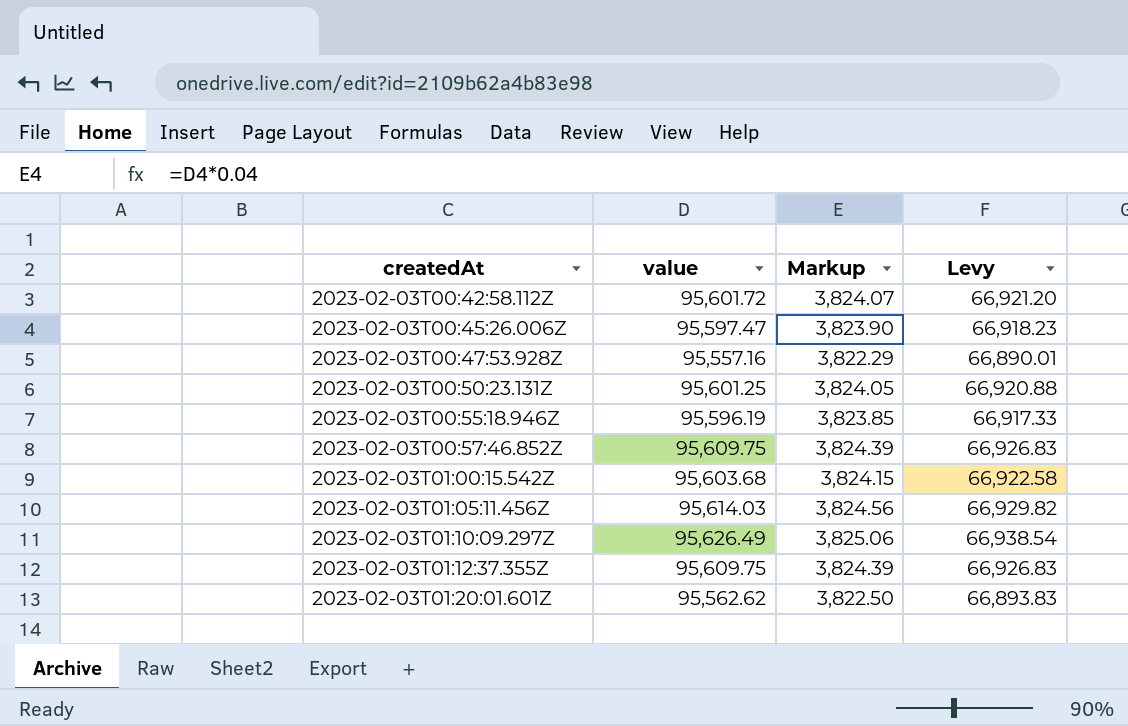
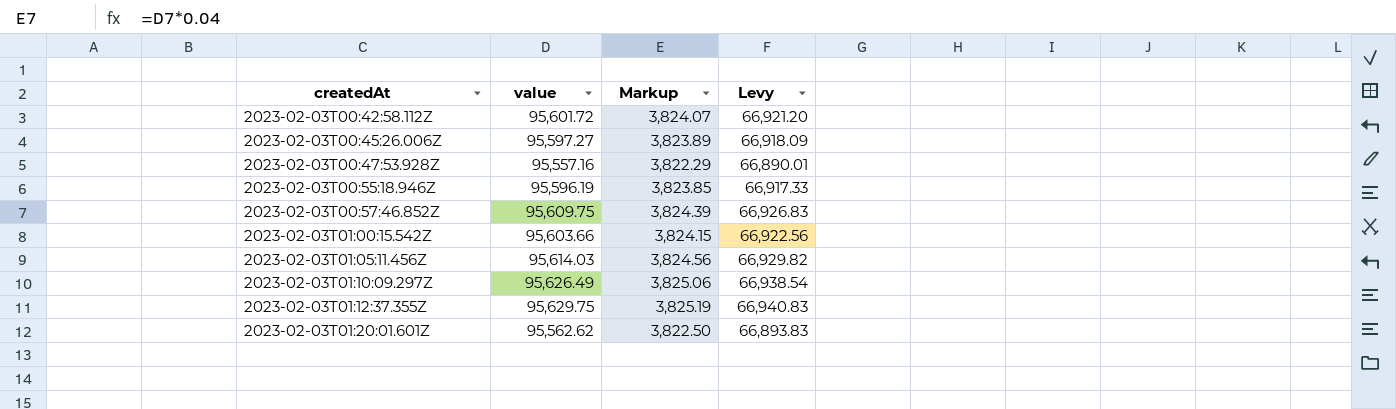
row 2023-02-03T00:50:23.131Z: 95,601.25 | 3,824.05 | 66,920.88 -> none
2023-02-03T00:45:26.006Z | value: 95,597.47 -> 95,597.27
2023-02-03T00:45:26.006Z | Markup: 3,823.90 -> 3,823.89
2023-02-03T00:45:26.006Z | Levy: 66,918.23 -> 66,918.09
2023-02-03T01:00:15.542Z | value: 95,603.68 -> 95,603.66
2023-02-03T01:00:15.542Z | Levy: 66,922.58 -> 66,922.56
2023-02-03T01:12:37.355Z | value: 95,609.75 -> 95,629.75
2023-02-03T01:12:37.355Z | Markup: 3,824.39 -> 3,825.19
2023-02-03T01:12:37.355Z | Levy: 66,926.83 -> 66,940.83

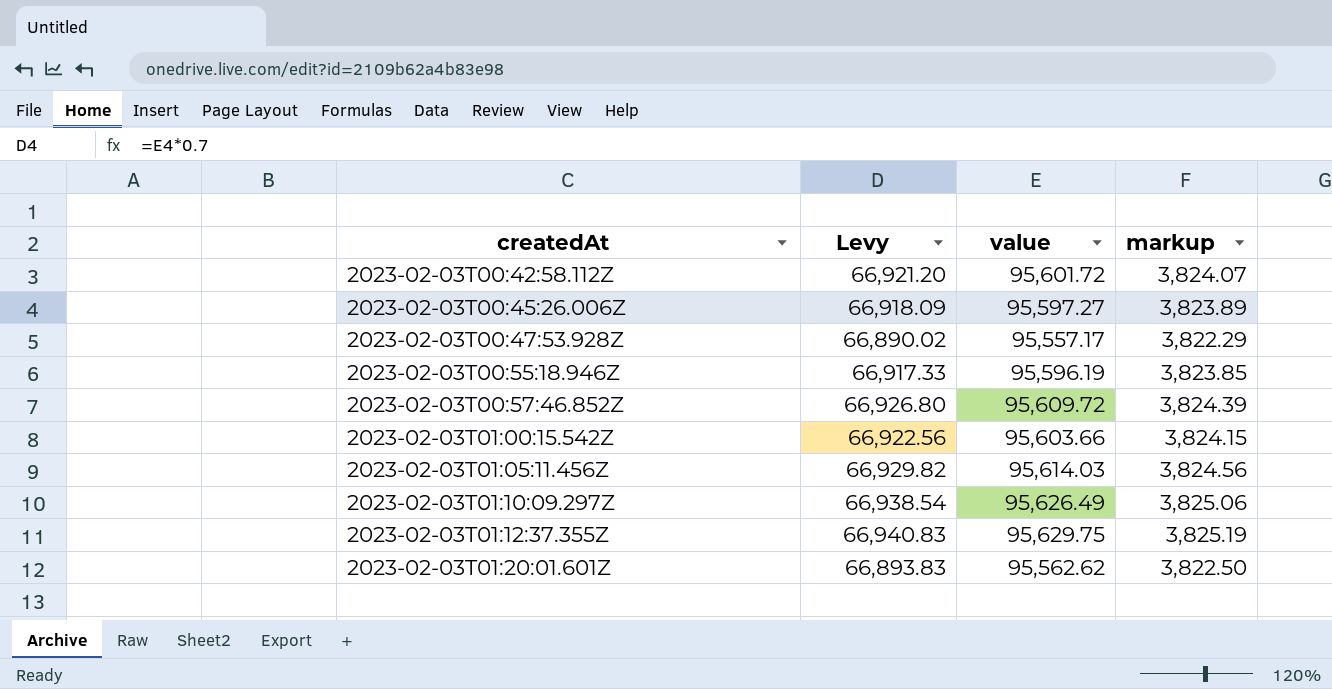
column Levy | position: 4 -> 2
column name: Markup -> markup
2023-02-03T00:47:53.928Z | Levy: 66,890.01 -> 66,890.02
2023-02-03T00:47:53.928Z | value: 95,557.16 -> 95,557.17
2023-02-03T00:57:46.852Z | Levy: 66,926.83 -> 66,926.80
2023-02-03T00:57:46.852Z | value: 95,609.75 -> 95,609.72

